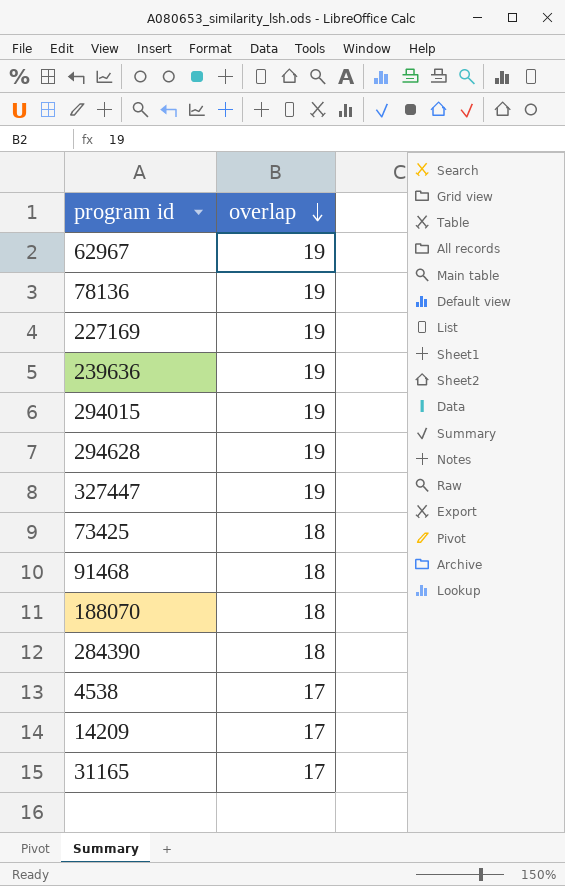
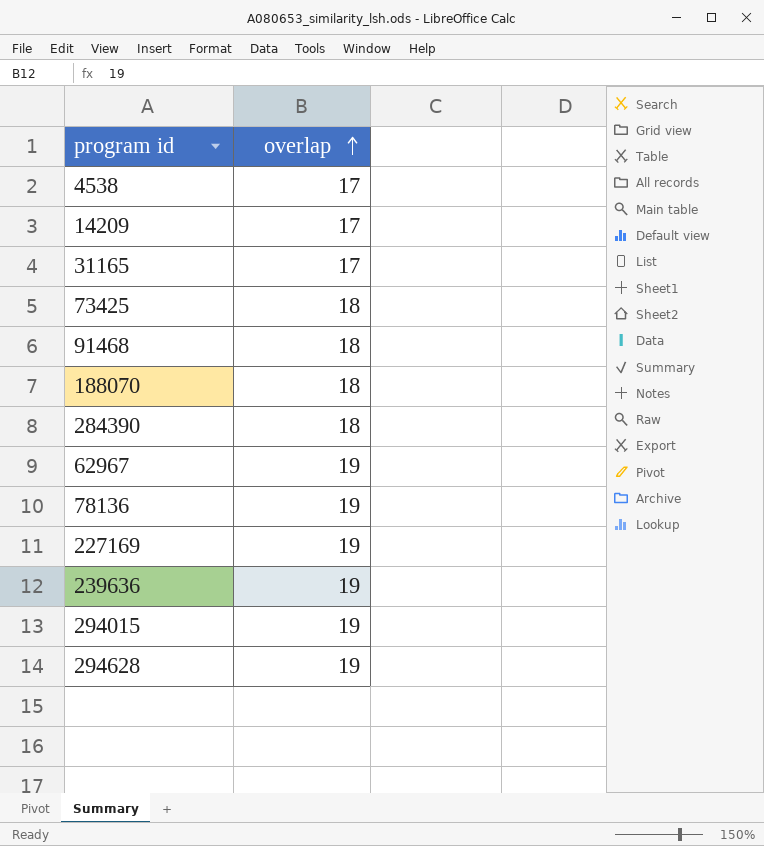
row order: overlap descending -> overlap ascending
row 327447: 19 -> none

